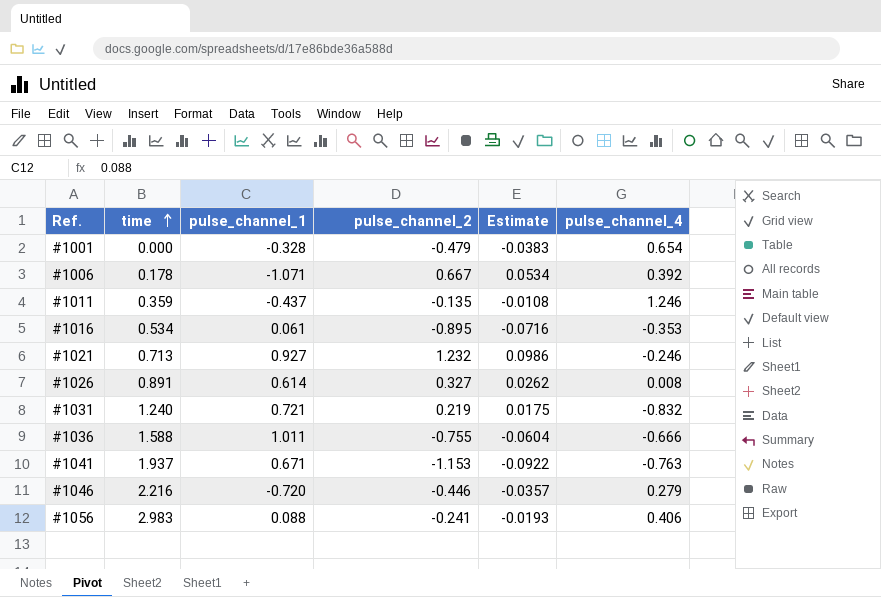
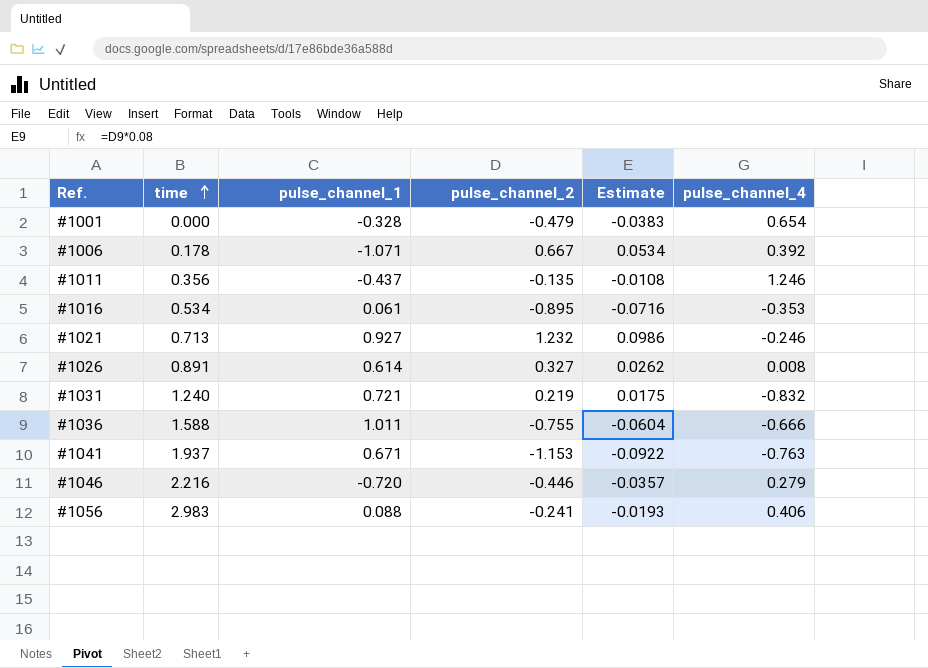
#1011 | time: 0.359 -> 0.356

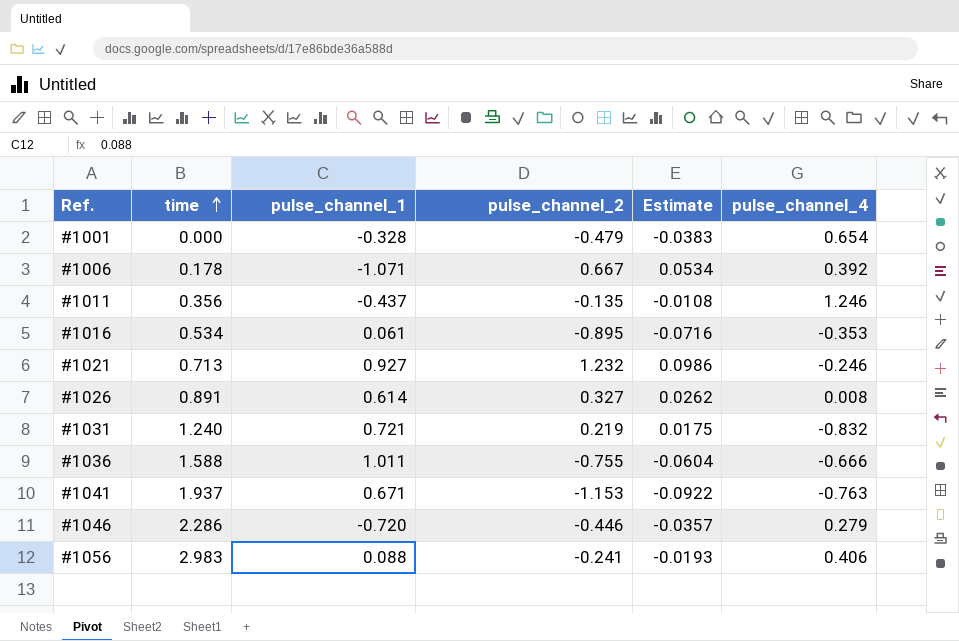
#1046 | time: 2.216 -> 2.286

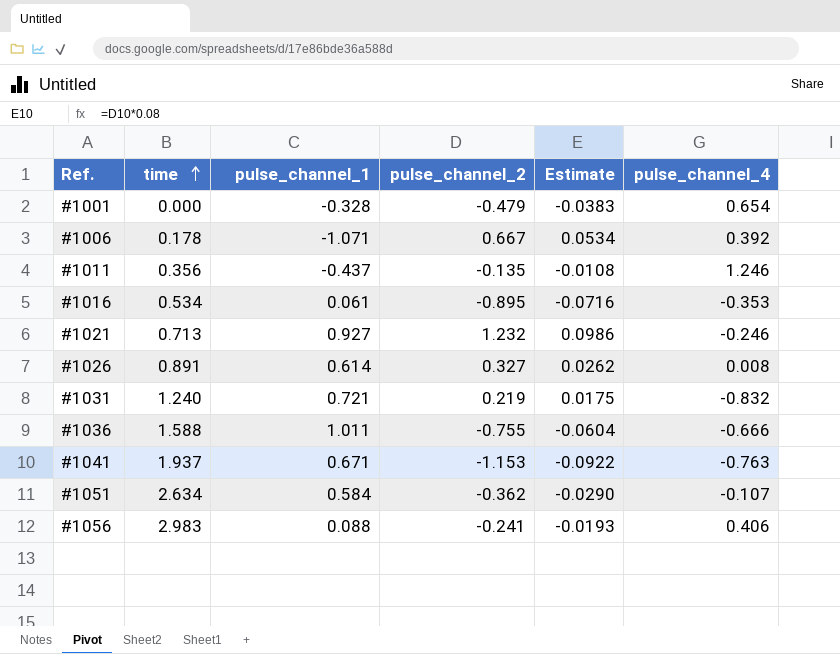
row #1046: 2.286 | -0.720 | -0.446 | -0.0357 | 0.279 -> none
row #1051: none -> 2.634 | 0.584 | -0.362 | -0.0290 | -0.107

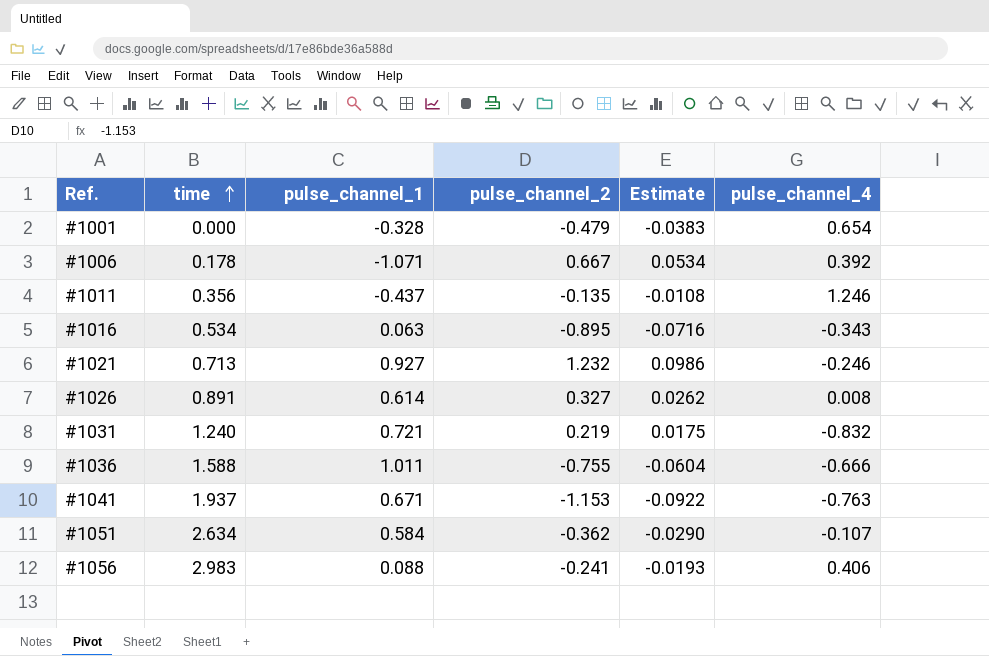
#1016 | pulse_channel_1: 0.061 -> 0.063
#1016 | pulse_channel_4: -0.353 -> -0.343

